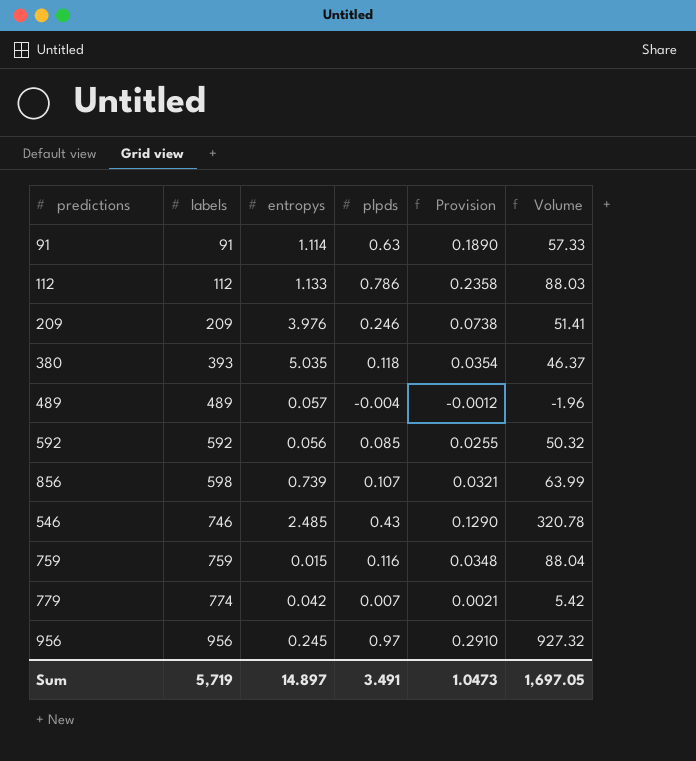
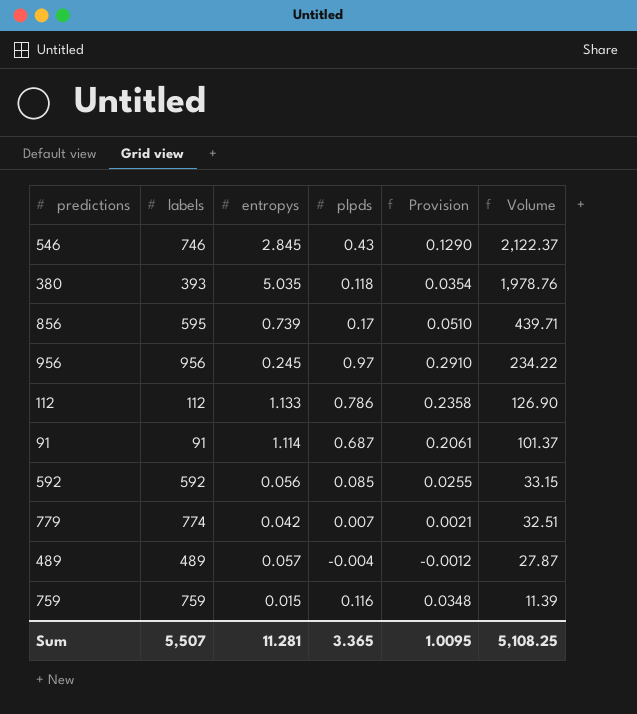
row order: labels ascending -> Volume descending
column Volume | formula: [labels] * [plpds] -> [labels] * [entropys]
row 209: 209 | 3.976 | 0.246 | 0.0738 | 51.41 -> none
546 | entropys: 2.485 -> 2.845
856 | labels: 598 -> 595
856 | plpds: 0.107 -> 0.17
856 | Provision: 0.0321 -> 0.0510
91 | plpds: 0.63 -> 0.687
91 | Provision: 0.1890 -> 0.2061
Sum | labels: 5,719 -> 5,507
Sum | entropys: 14.897 -> 11.281
Sum | plpds: 3.491 -> 3.365
Sum | Provision: 1.0473 -> 1.0095
Sum | Volume: 1,697.05 -> 5,108.25

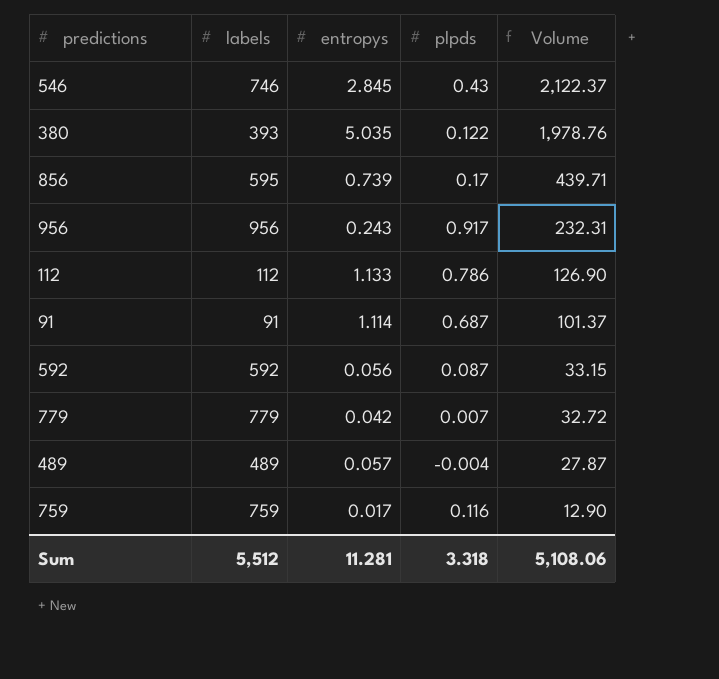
column Provision | formula: [plpds] * 0.3 -> none
380 | plpds: 0.118 -> 0.122
956 | entropys: 0.245 -> 0.243
956 | plpds: 0.97 -> 0.917
956 | Volume: 234.22 -> 232.31
592 | plpds: 0.085 -> 0.087
779 | labels: 774 -> 779
779 | Volume: 32.51 -> 32.72
759 | entropys: 0.015 -> 0.017
759 | Volume: 11.39 -> 12.90
Sum | labels: 5,507 -> 5,512
Sum | plpds: 3.365 -> 3.318
Sum | Volume: 5,108.25 -> 5,108.06

